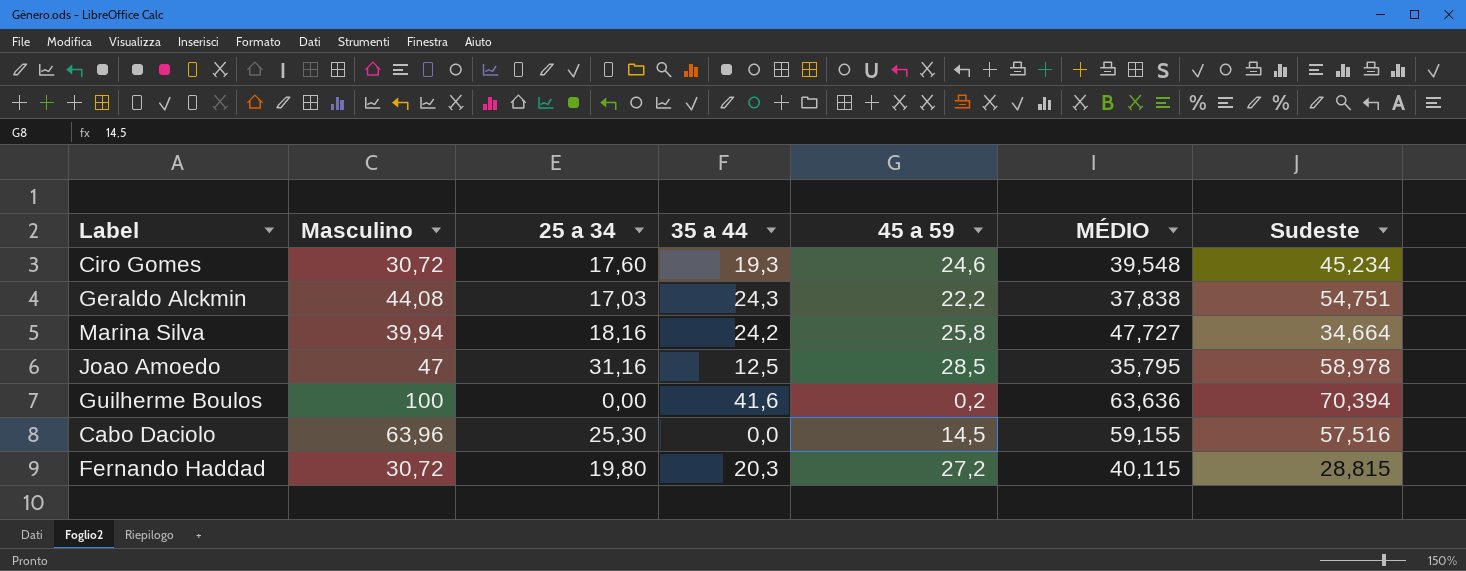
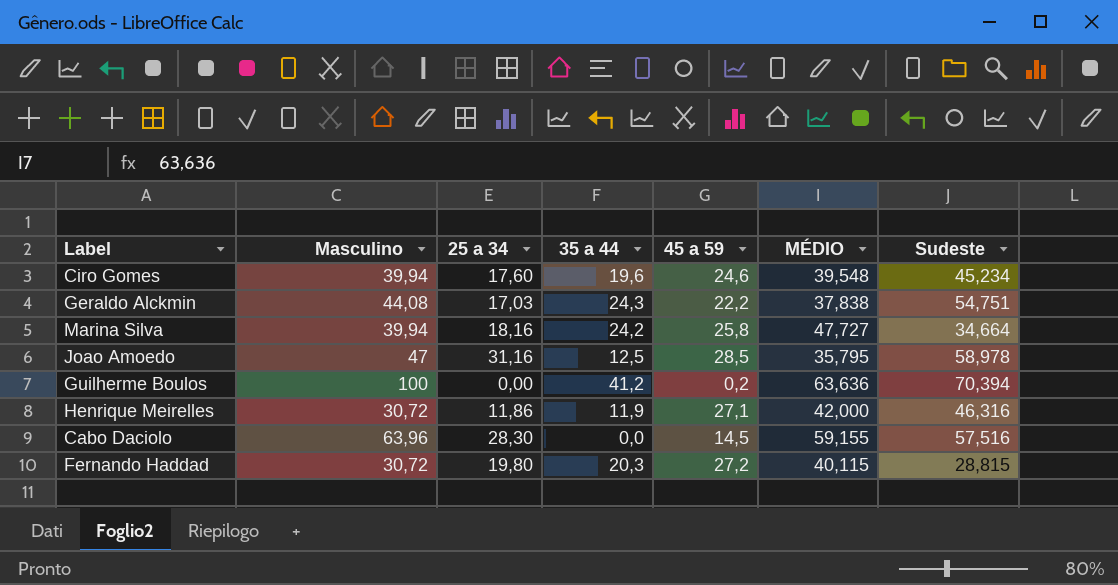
Ciro Gomes | Masculino: 30,72 -> 39,94
Ciro Gomes | 35 a 44: 19,3 -> 19,6
Guilherme Boulos | 35 a 44: 41,6 -> 41,2
row Henrique Meirelles: none -> 30,72 | 11,86 | 11,9 | 27,1 | 42,000 | 46,316
Cabo Daciolo | 25 a 34: 25,30 -> 28,30

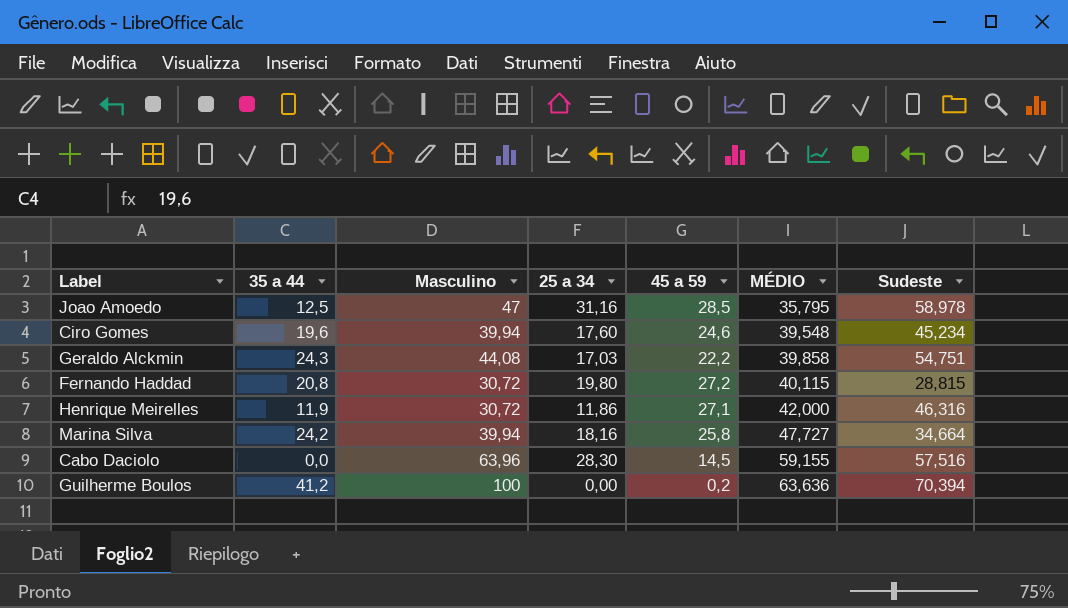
row order: none -> MÉDIO ascending
column 35 a 44 | position: 4 -> 2
Geraldo Alckmin | MÉDIO: 37,838 -> 39,858
Fernando Haddad | 35 a 44: 20,3 -> 20,8

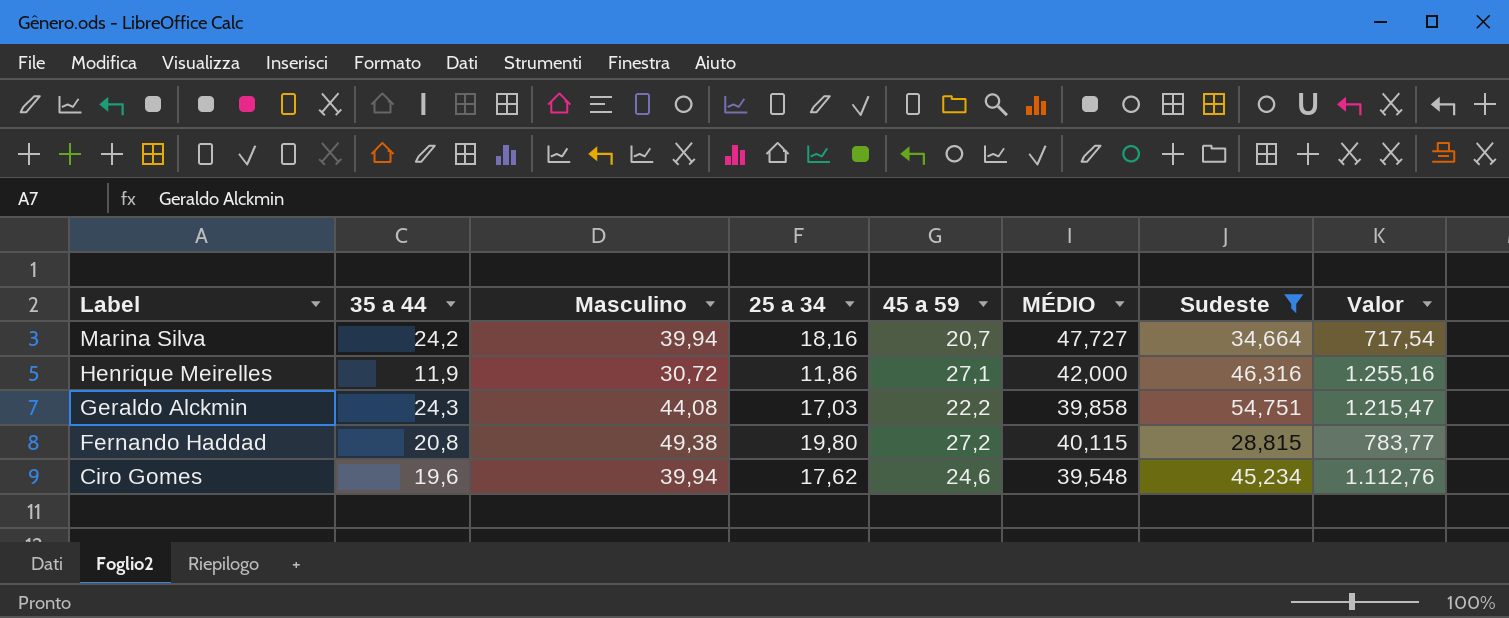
filter: none -> Sudeste <= 54,751
row order: MÉDIO ascending -> Label descending
column Valor | formula: none -> [45 a 59] * [Sudeste]
Marina Silva | 45 a 59: 25,8 -> 20,7
Fernando Haddad | Masculino: 30,72 -> 49,38
Ciro Gomes | 25 a 34: 17,60 -> 17,62

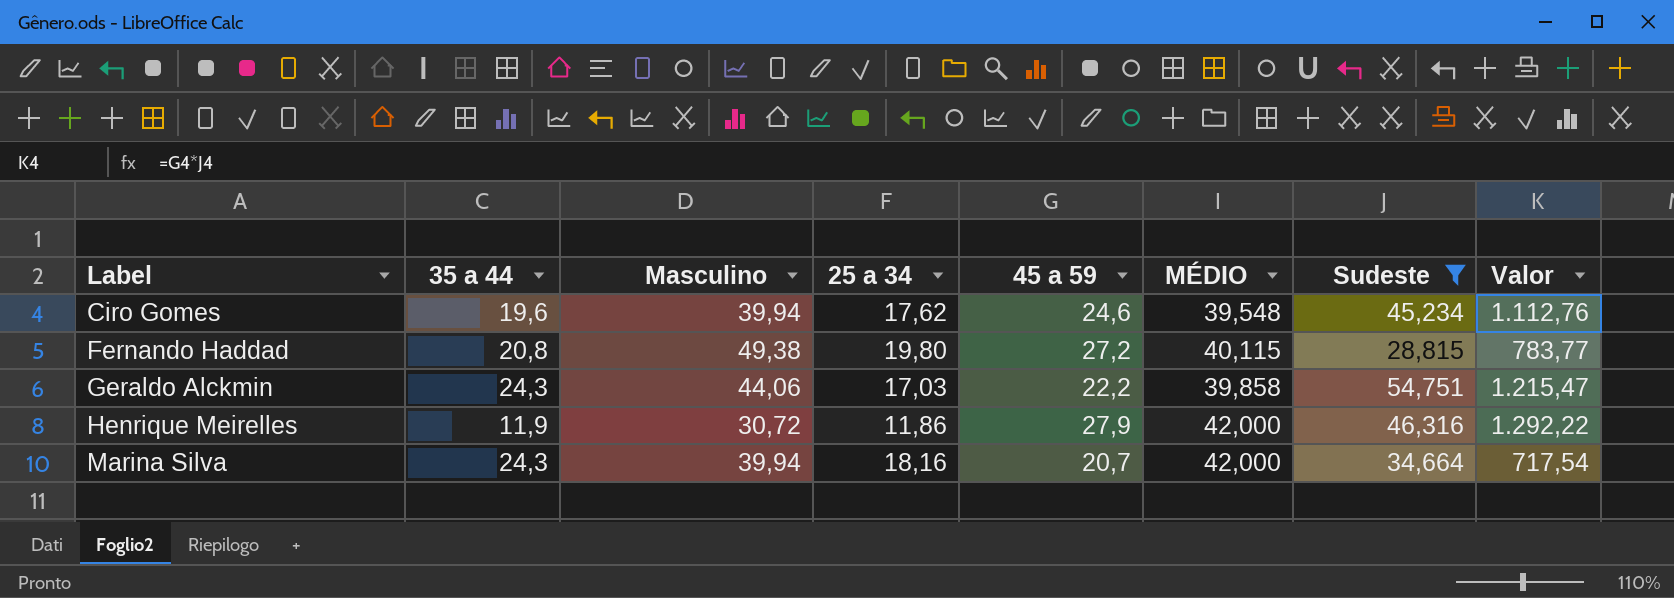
row order: Label descending -> Label ascending
Geraldo Alckmin | Masculino: 44,08 -> 44,06
Henrique Meirelles | 45 a 59: 27,1 -> 27,9
Henrique Meirelles | Valor: 1.255,16 -> 1.292,22
Marina Silva | 35 a 44: 24,2 -> 24,3
Marina Silva | MÉDIO: 47,727 -> 42,000

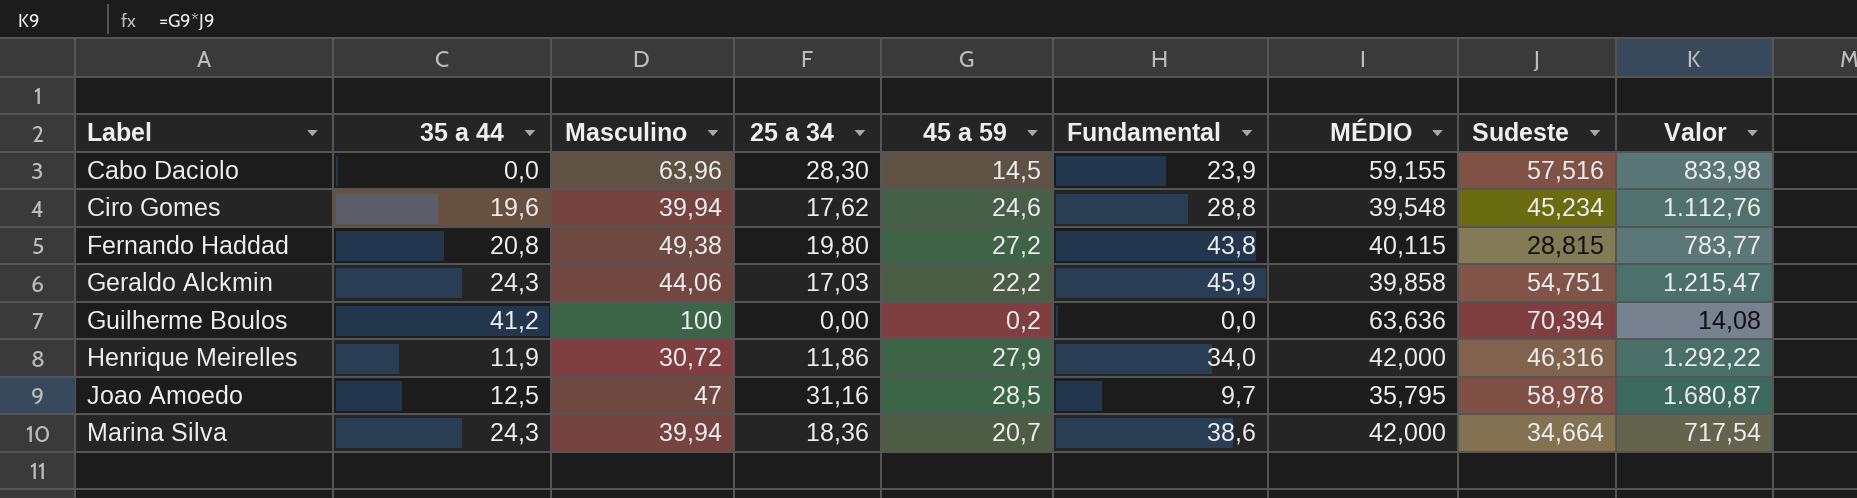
filter: Sudeste <= 54,751 -> none
column Fundamental | position: none -> 6
Marina Silva | 25 a 34: 18,16 -> 18,36

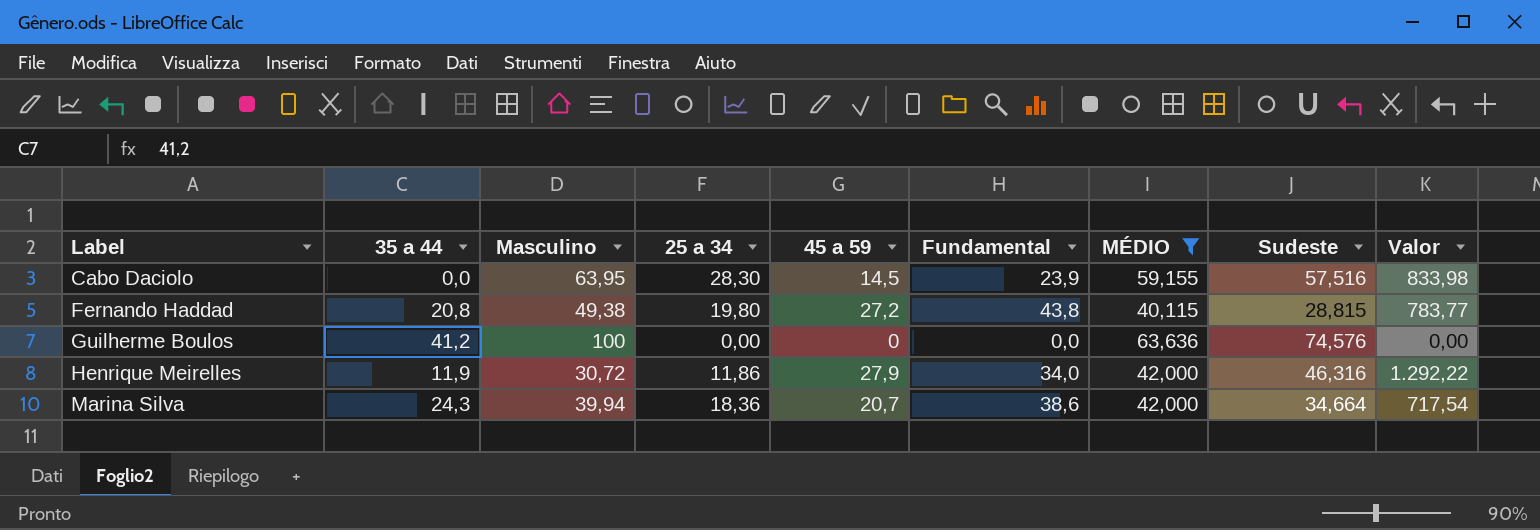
filter: none -> MÉDIO >= 40,115
Cabo Daciolo | Masculino: 63,96 -> 63,95
Guilherme Boulos | 45 a 59: 0,2 -> 0
Guilherme Boulos | Sudeste: 70,394 -> 74,576
Guilherme Boulos | Valor: 14,08 -> 0,00

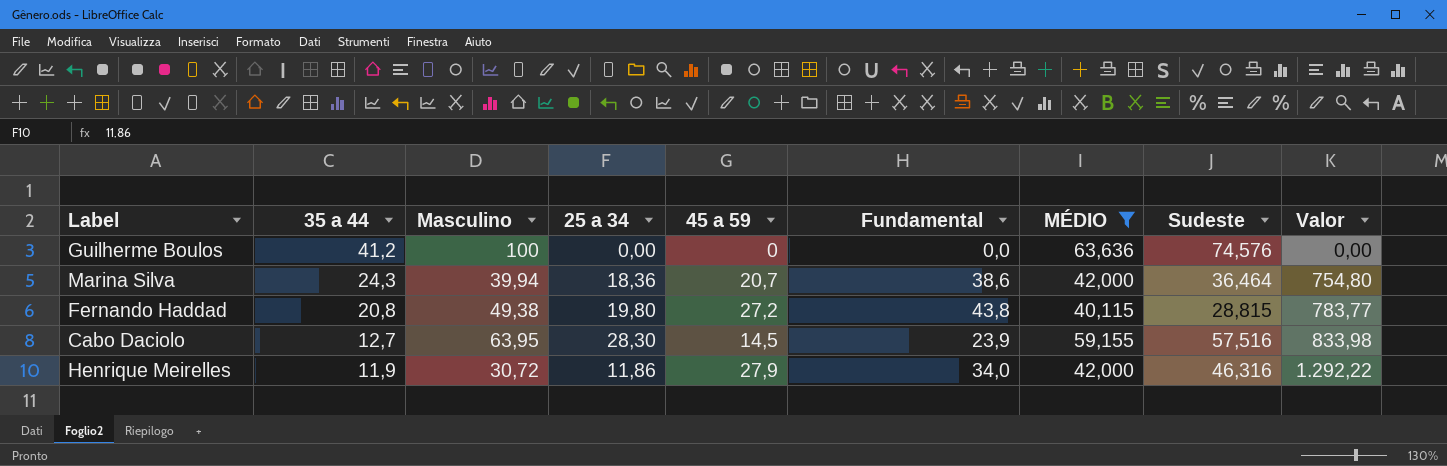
row order: Label ascending -> 35 a 44 descending
Marina Silva | Sudeste: 34,664 -> 36,464
Marina Silva | Valor: 717,54 -> 754,80
Cabo Daciolo | 35 a 44: 0,0 -> 12,7

